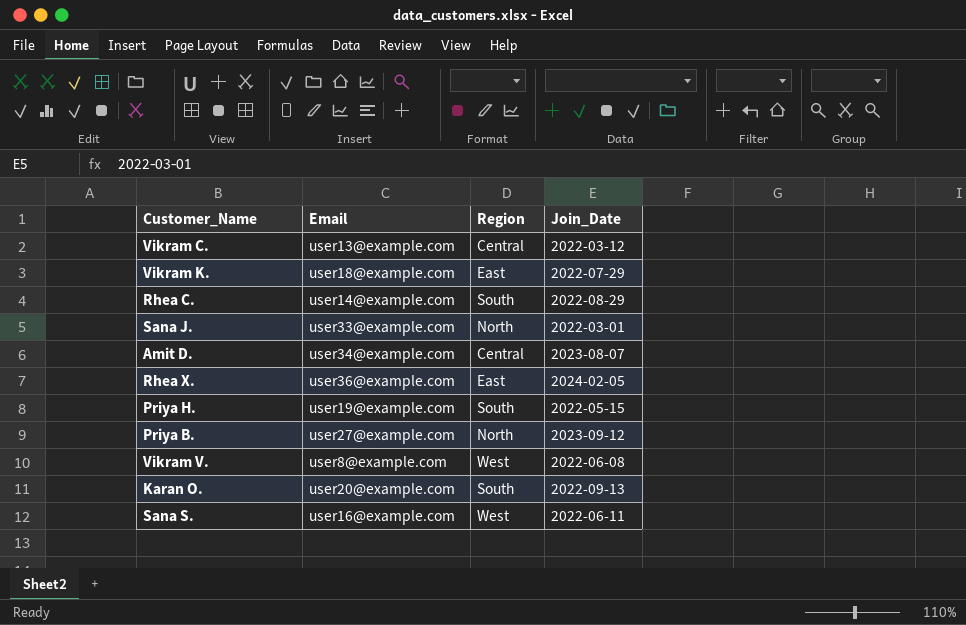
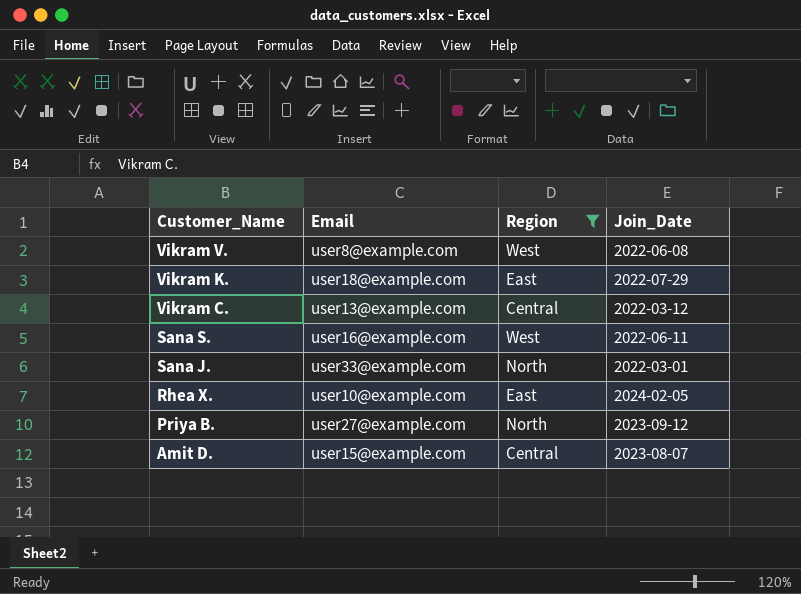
filter: none -> Region != South
row order: none -> Customer_Name descending
Rhea X. | Email: user36@example.com -> user10@example.com
Amit D. | Email: user34@example.com -> user15@example.com

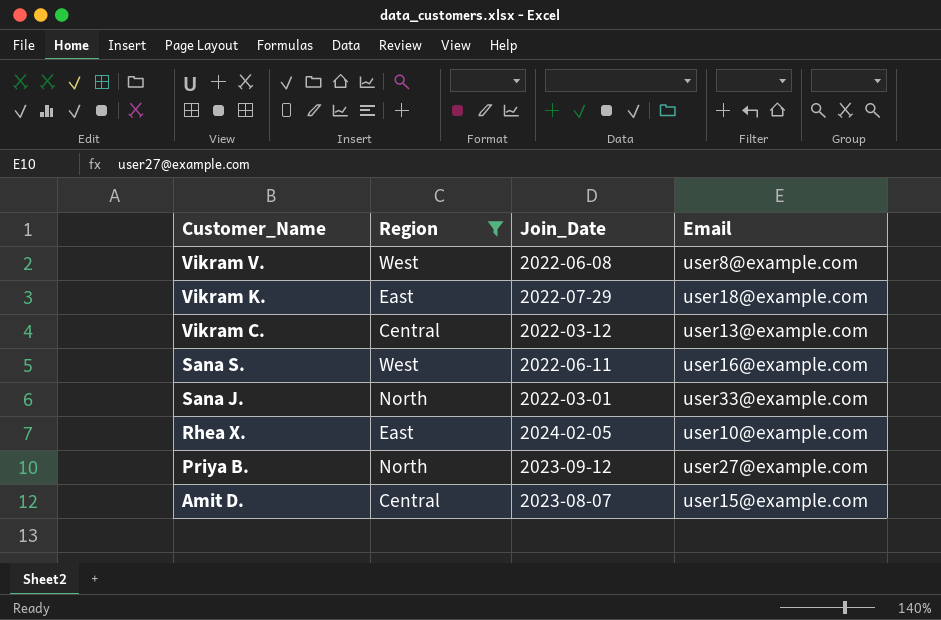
column Email | position: 2 -> 4

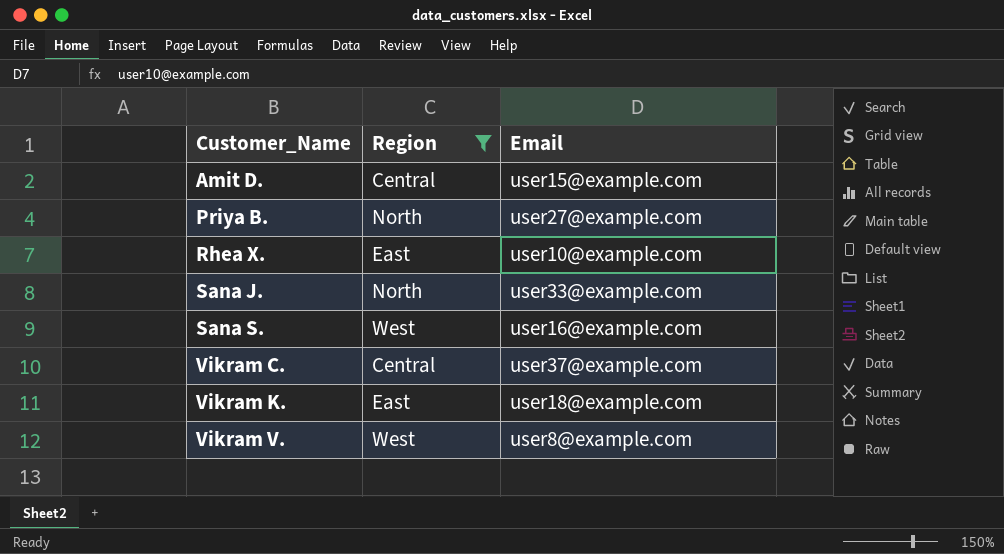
row order: Customer_Name descending -> Customer_Name ascending
column Join_Date | position: 3 -> none
Vikram C. | Email: user13@example.com -> user37@example.com

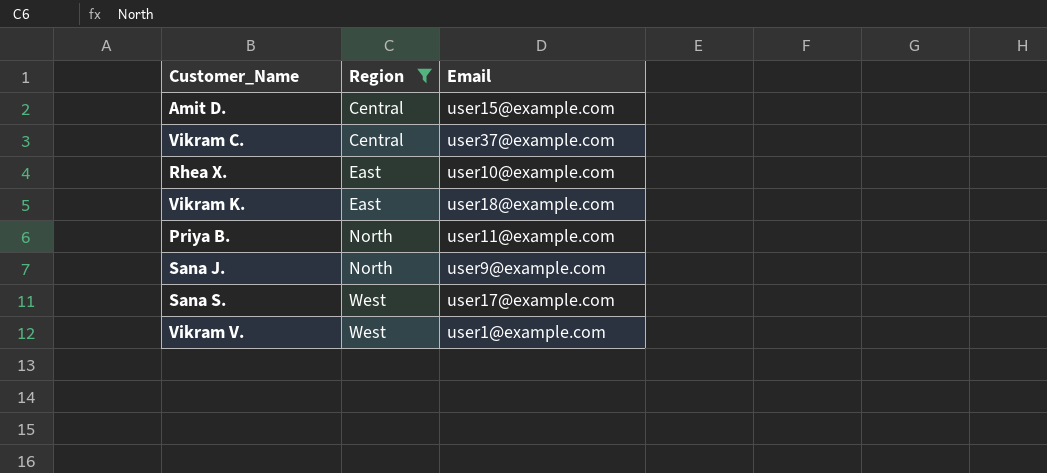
row order: Customer_Name ascending -> Region ascending
Priya B. | Email: user27@example.com -> user11@example.com
Sana J. | Email: user33@example.com -> user9@example.com
Sana S. | Email: user16@example.com -> user17@example.com
Vikram V. | Email: user8@example.com -> user1@example.com

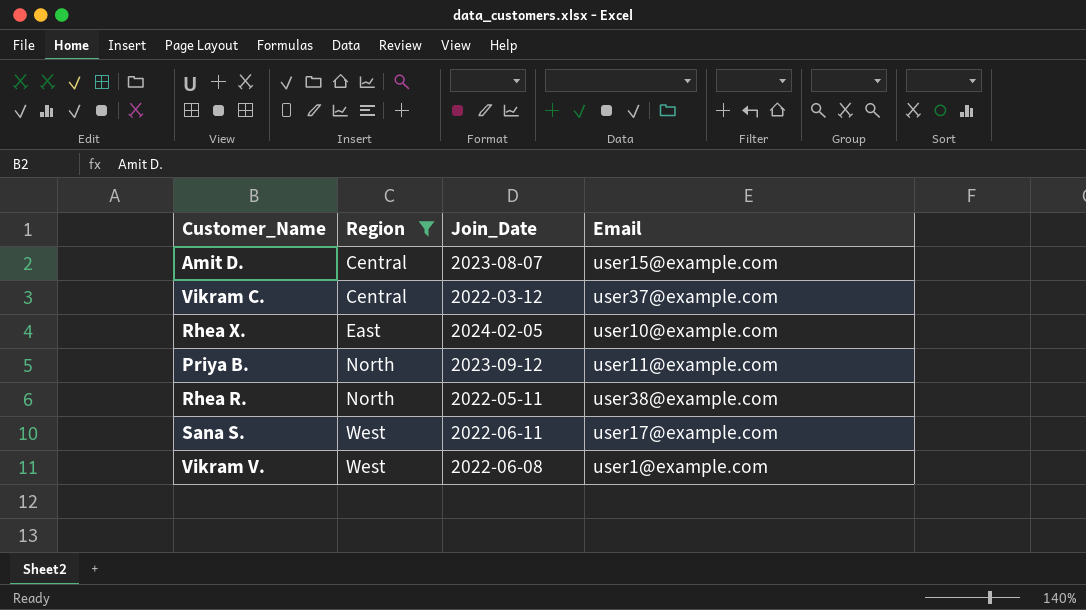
column Join_Date | position: none -> 3
row Vikram K.: East | user18@example.com -> none
row Sana J.: North | user9@example.com -> none
row Rhea R.: none -> North | 2022-05-11 | user38@example.com

